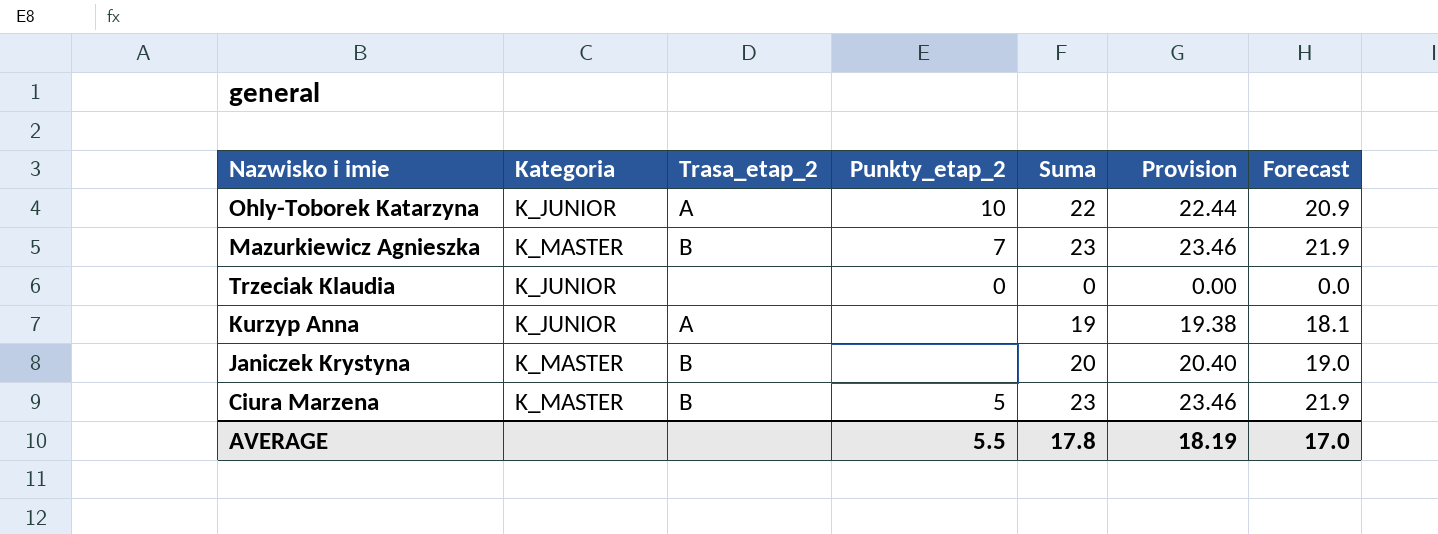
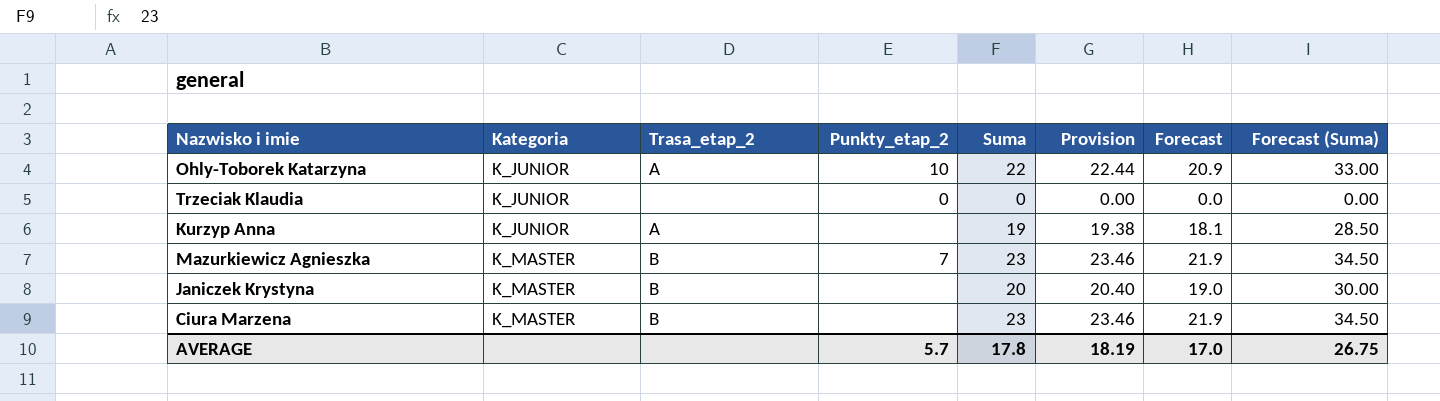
row order: none -> Kategoria ascending
column Forecast (Suma) | formula: none -> [Suma] * 1.5
Ciura Marzena | Punkty_etap_2: 5 -> none
AVERAGE | Punkty_etap_2: 5.5 -> 5.7

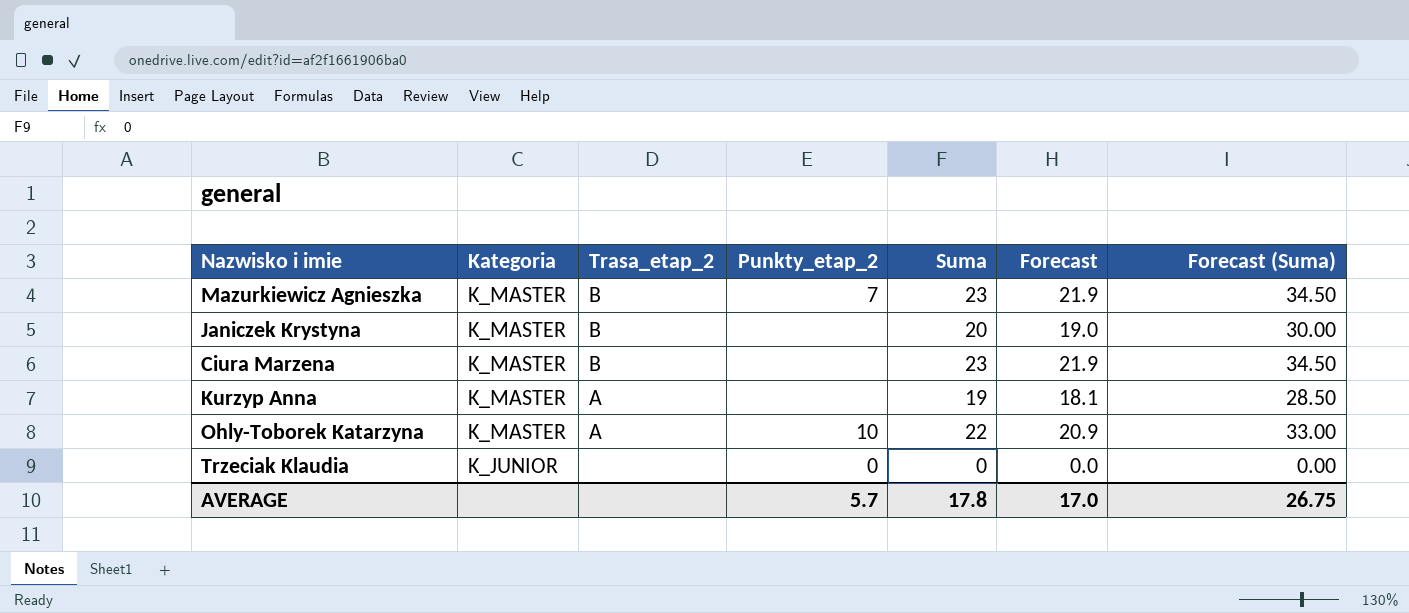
row order: Kategoria ascending -> Kategoria descending
column Provision | formula: [Suma] * 1.02 -> none
Kurzyp Anna | Kategoria: K_JUNIOR -> K_MASTER
Ohly-Toborek Katarzyna | Kategoria: K_JUNIOR -> K_MASTER

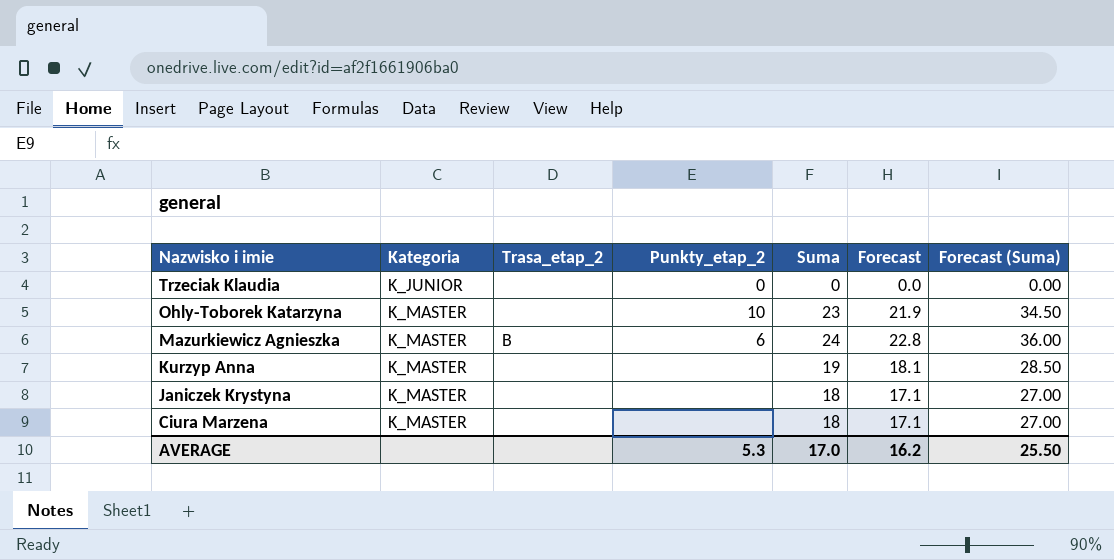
row order: Kategoria descending -> Nazwisko i imie descending
Ohly-Toborek Katarzyna | Trasa_etap_2: A -> none
Ohly-Toborek Katarzyna | Suma: 22 -> 23
Ohly-Toborek Katarzyna | Forecast: 20.9 -> 21.9
Ohly-Toborek Katarzyna | Forecast (Suma): 33.00 -> 34.50
Mazurkiewicz Agnieszka | Punkty_etap_2: 7 -> 6
Mazurkiewicz Agnieszka | Suma: 23 -> 24
Mazurkiewicz Agnieszka | Forecast: 21.9 -> 22.8
Mazurkiewicz Agnieszka | Forecast (Suma): 34.50 -> 36.00
Kurzyp Anna | Trasa_etap_2: A -> none
Janiczek Krystyna | Trasa_etap_2: B -> none
Janiczek Krystyna | Suma: 20 -> 18
Janiczek Krystyna | Forecast: 19.0 -> 17.1
Janiczek Krystyna | Forecast (Suma): 30.00 -> 27.00
Ciura Marzena | Trasa_etap_2: B -> none
Ciura Marzena | Suma: 23 -> 18
Ciura Marzena | Forecast: 21.9 -> 17.1
Ciura Marzena | Forecast (Suma): 34.50 -> 27.00
AVERAGE | Punkty_etap_2: 5.7 -> 5.3
AVERAGE | Suma: 17.8 -> 17.0
AVERAGE | Forecast: 17.0 -> 16.2
AVERAGE | Forecast (Suma): 26.75 -> 25.50

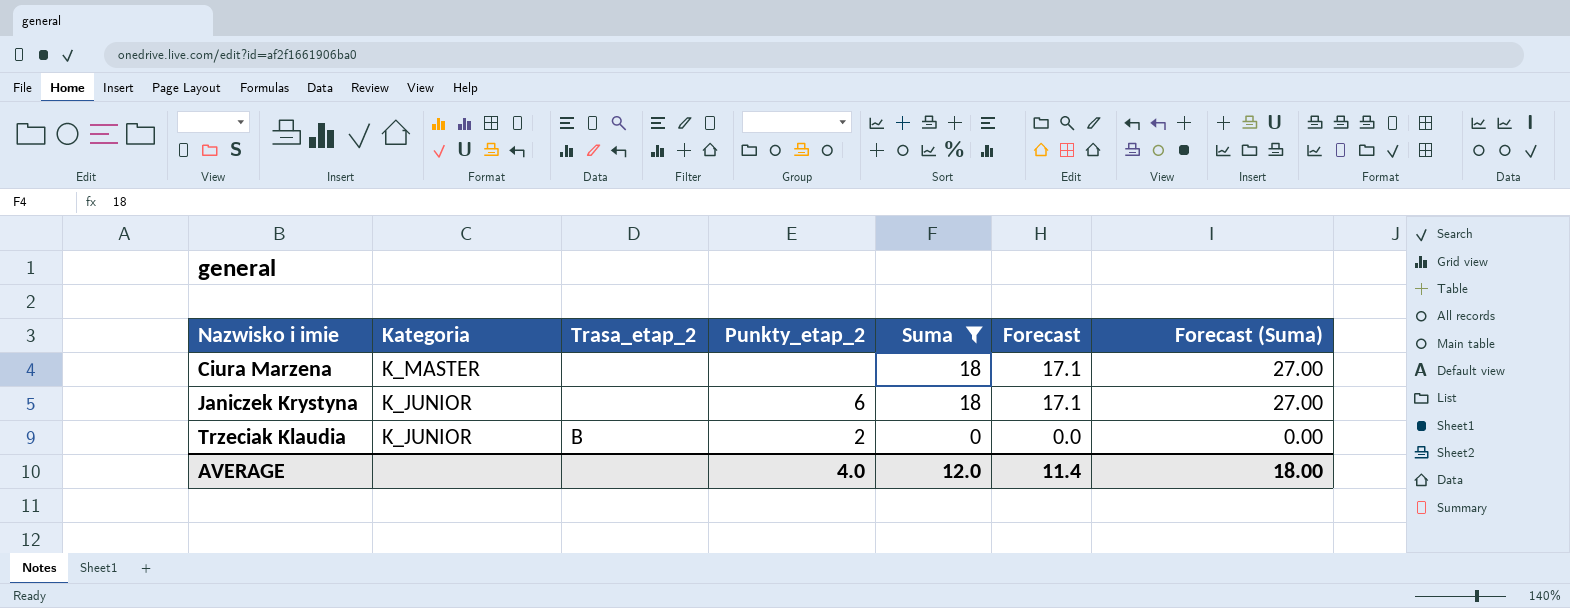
filter: none -> Suma <= 18
row order: Nazwisko i imie descending -> Nazwisko i imie ascending
Janiczek Krystyna | Kategoria: K_MASTER -> K_JUNIOR
Janiczek Krystyna | Punkty_etap_2: none -> 6
Trzeciak Klaudia | Trasa_etap_2: none -> B
Trzeciak Klaudia | Punkty_etap_2: 0 -> 2
AVERAGE | Punkty_etap_2: 5.3 -> 4.0
AVERAGE | Suma: 17.0 -> 12.0
AVERAGE | Forecast: 16.2 -> 11.4
AVERAGE | Forecast (Suma): 25.50 -> 18.00

